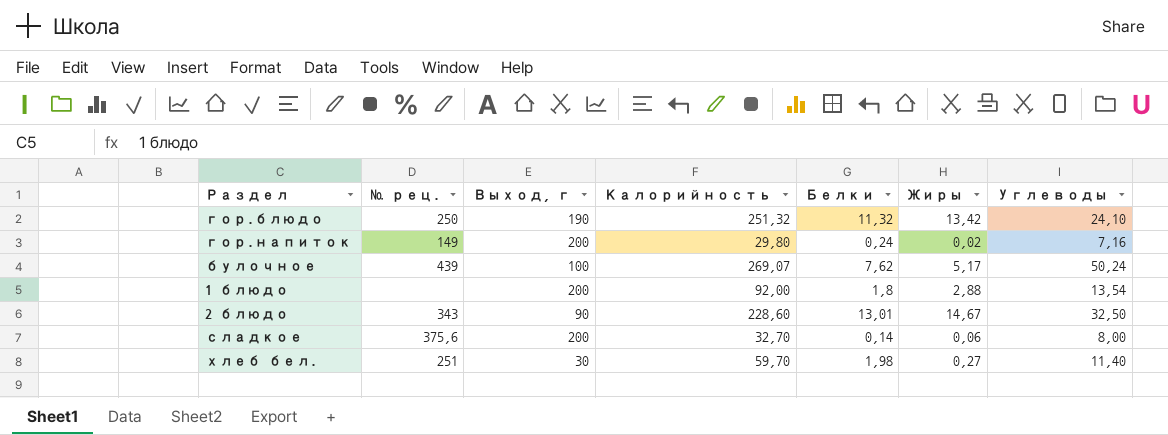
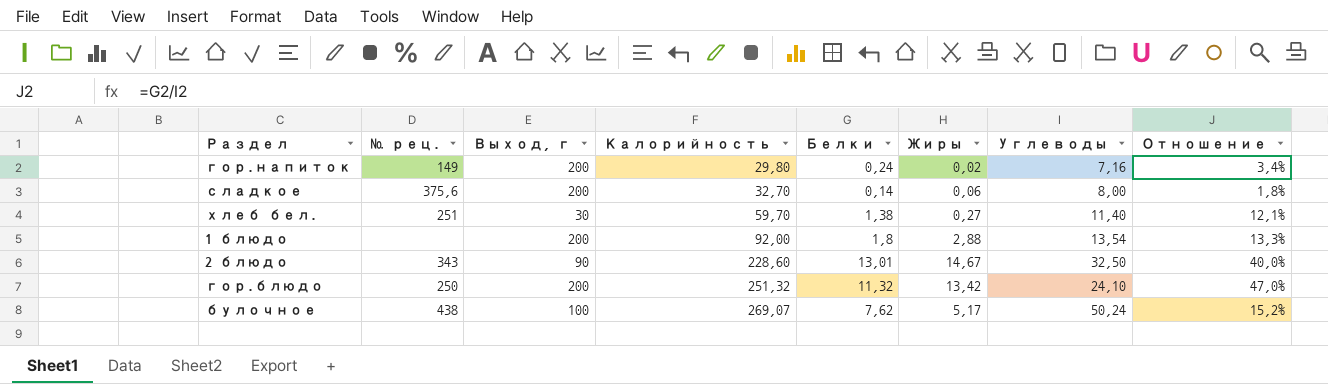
row order: none -> Калорийность ascending
column Отношение | formula: none -> [Белки] / [Углеводы]
хлеб бел. | Белки: 1,98 -> 1,38
гор.блюдо | Выход, г: 190 -> 200
булочное | № рец.: 439 -> 438

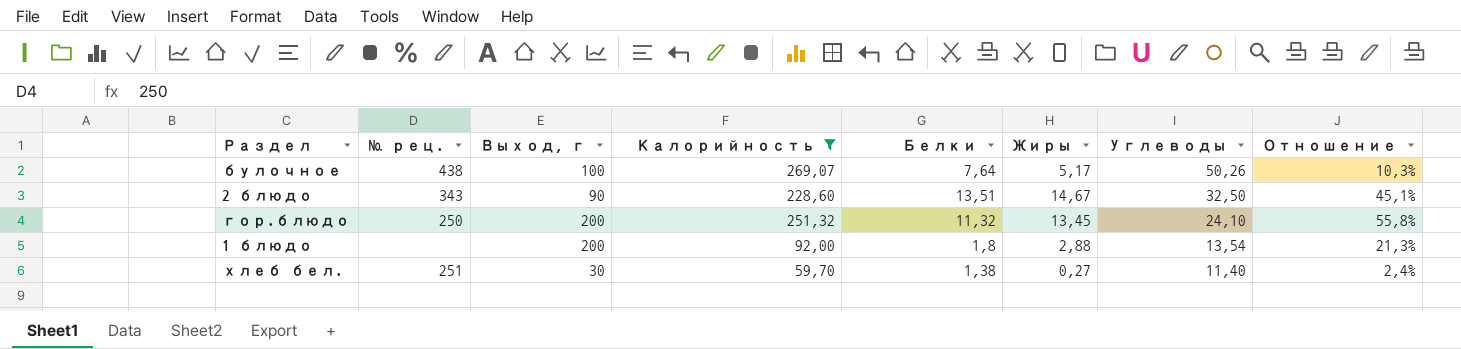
filter: none -> Калорийность >= 59,70
row order: Калорийность ascending -> Углеводы descending
column Отношение | formula: [Белки] / [Углеводы] -> [Жиры] / [Углеводы]
булочное | Белки: 7,62 -> 7,64
булочное | Углеводы: 50,24 -> 50,26
2 блюдо | Белки: 13,01 -> 13,51
гор.блюдо | Жиры: 13,42 -> 13,45

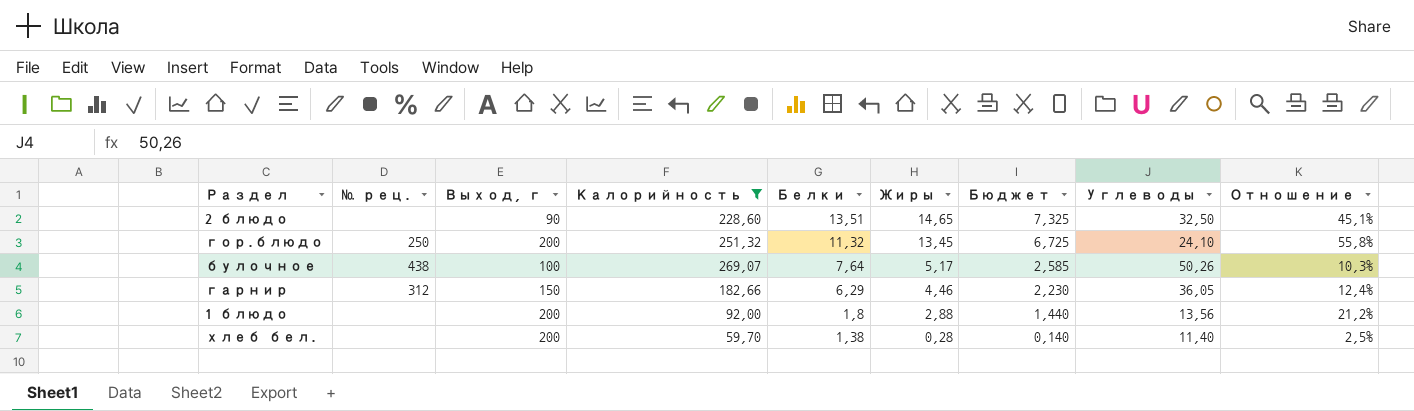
row order: Углеводы descending -> Белки descending
column Бюджет | formula: none -> [Жиры] * 0,5
2 блюдо | № рец.: 343 -> none
2 блюдо | Жиры: 14,67 -> 14,65
row гарнир: none -> 312 | 150 | 182,66 | 6,29 | 4,46 | 2,230 | 36,05 | 12,4%
1 блюдо | Углеводы: 13,54 -> 13,56
1 блюдо | Отношение: 21,3% -> 21,2%
хлеб бел. | № рец.: 251 -> none
хлеб бел. | Выход, г: 30 -> 200
хлеб бел. | Жиры: 0,27 -> 0,28
хлеб бел. | Отношение: 2,4% -> 2,5%

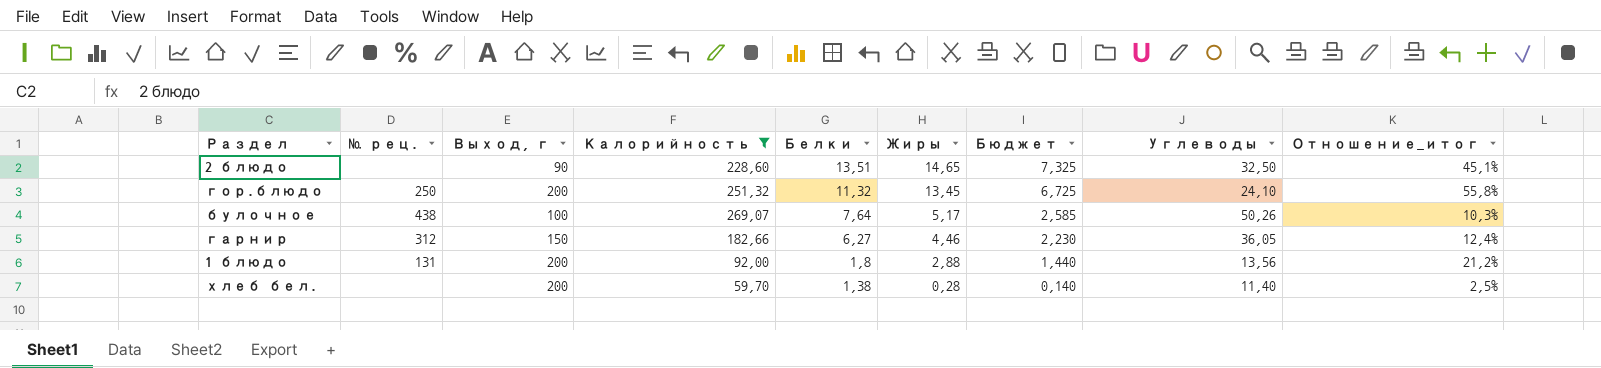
column name: Отношение -> Отношение_итог
гарнир | Белки: 6,29 -> 6,27
1 блюдо | № рец.: none -> 131

